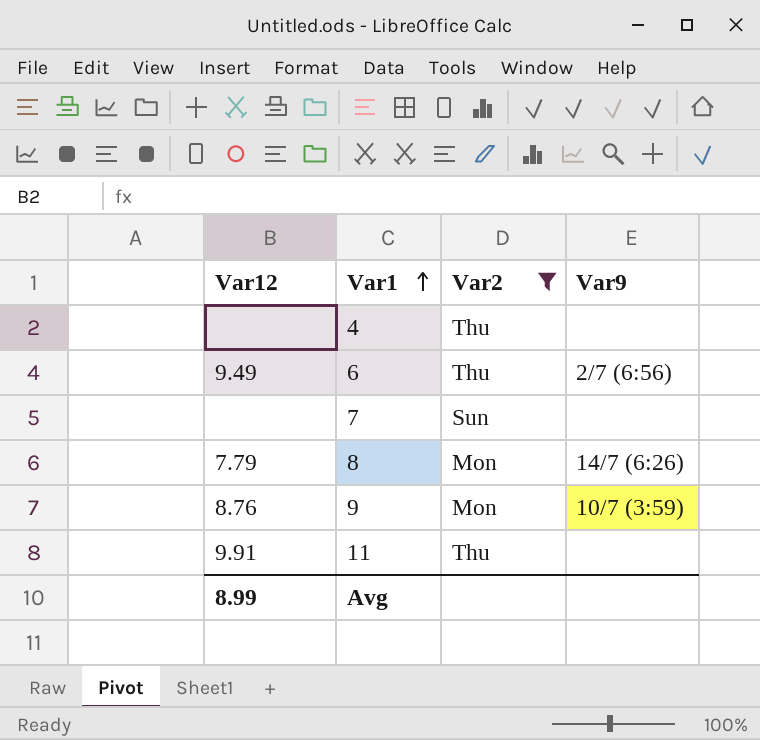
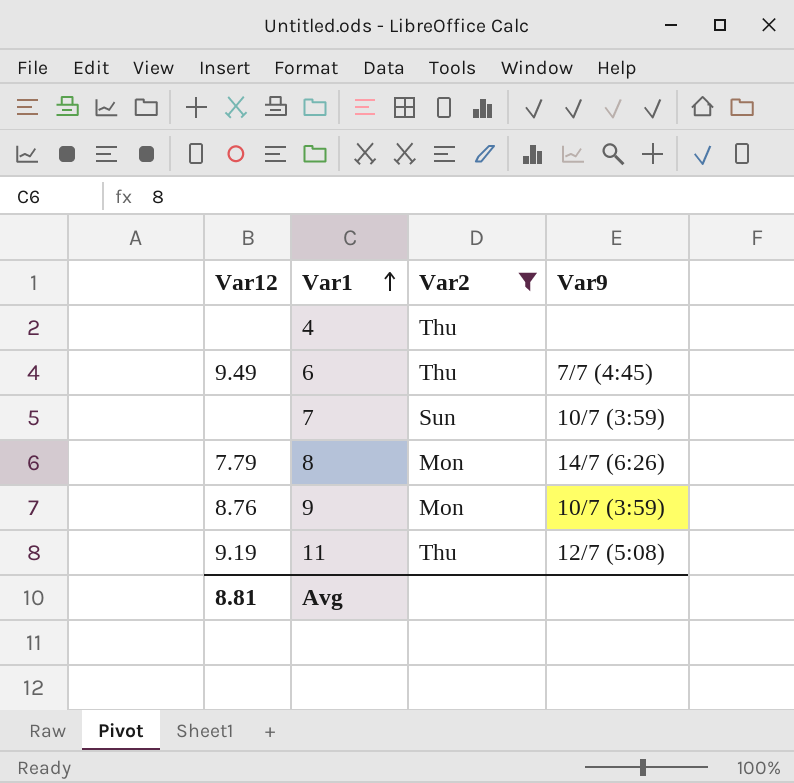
6 | Var9: 2/7 (6:56) -> 7/7 (4:45)
7 | Var9: none -> 10/7 (3:59)
11 | Var12: 9.91 -> 9.19
11 | Var9: none -> 12/7 (5:08)
Avg | Var12: 8.99 -> 8.81

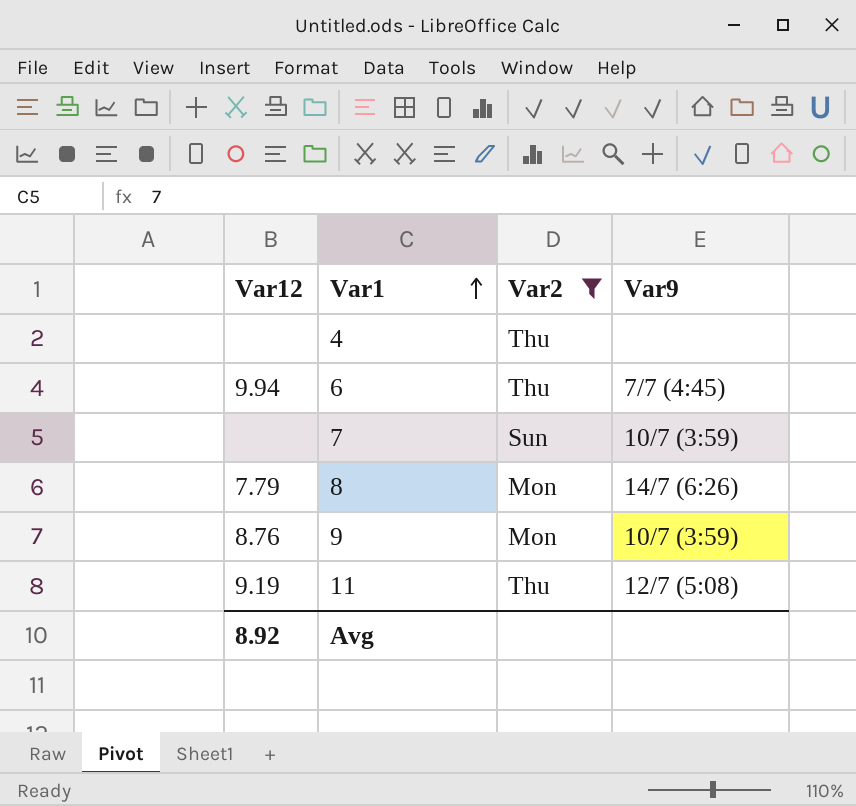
6 | Var12: 9.49 -> 9.94
Avg | Var12: 8.81 -> 8.92

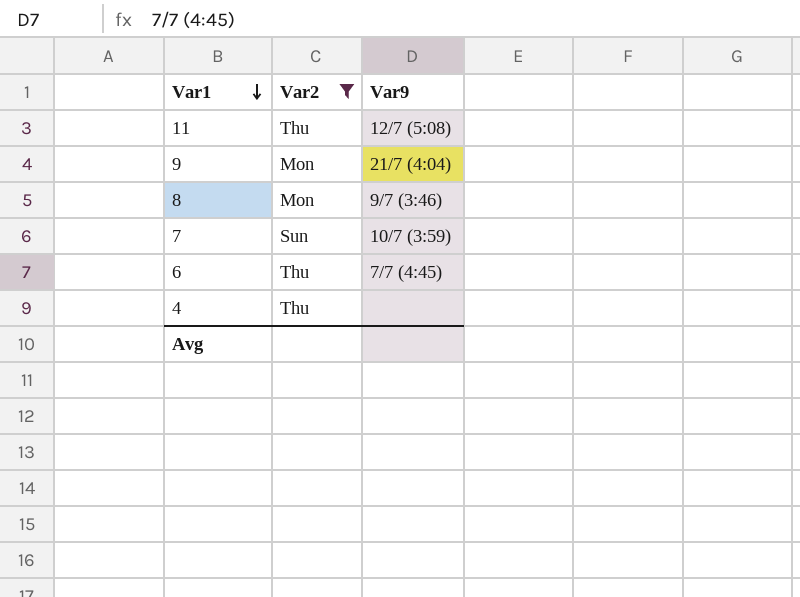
row order: Var1 ascending -> Var1 descending
column Var12 | position: 1 -> none
9 | Var9: 10/7 (3:59) -> 21/7 (4:04)
8 | Var9: 14/7 (6:26) -> 9/7 (3:46)

